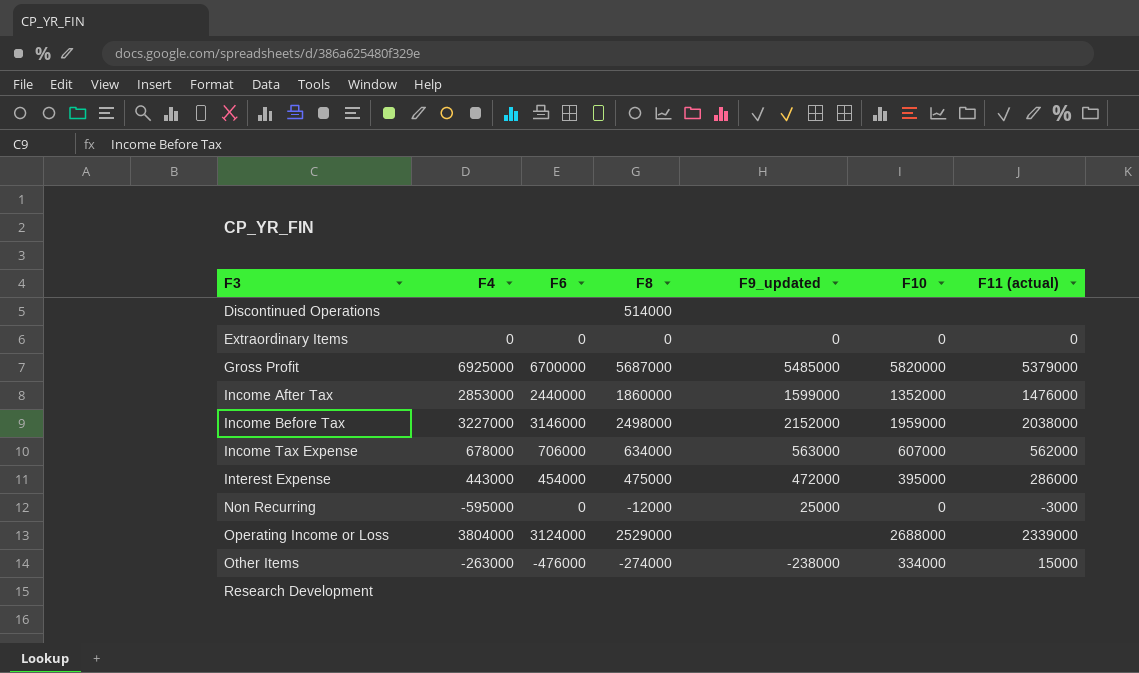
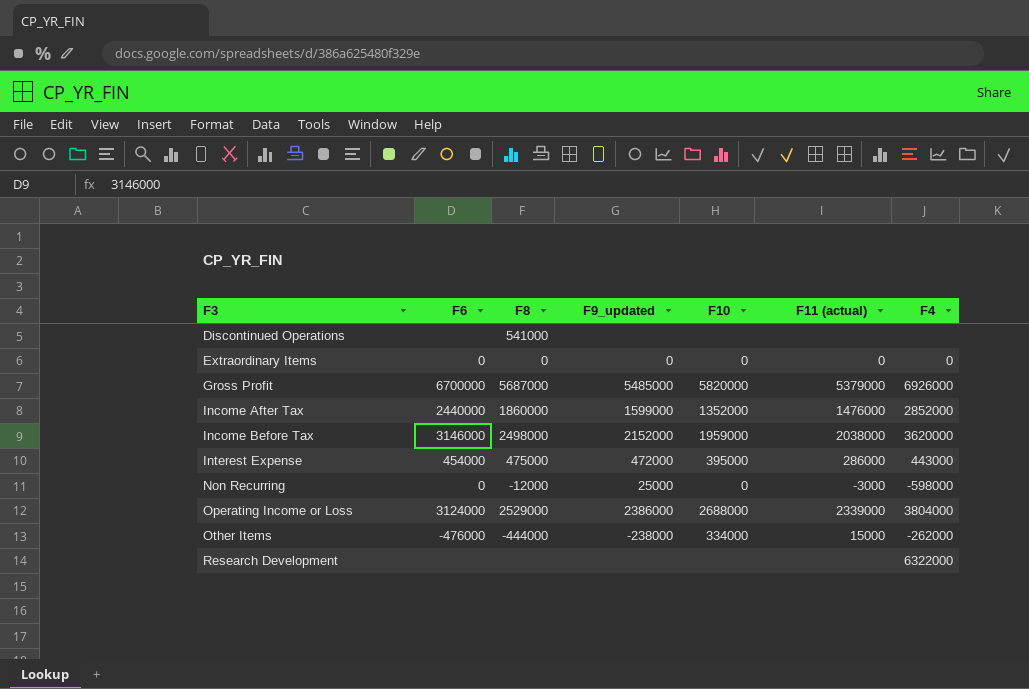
column F4 | position: 2 -> 7
row Income Tax Expense: 678000 | 706000 | 634000 | 563000 | 607000 | 562000 -> none
Discontinued Operations | F8: 514000 -> 541000
Gross Profit | F4: 6925000 -> 6926000
Income After Tax | F4: 2853000 -> 2852000
Income Before Tax | F4: 3227000 -> 3620000
Non Recurring | F4: -595000 -> -598000
Operating Income or Loss | F9_updated: none -> 2386000
Other Items | F8: -274000 -> -444000
Other Items | F4: -263000 -> -262000
Research Development | F4: none -> 6322000

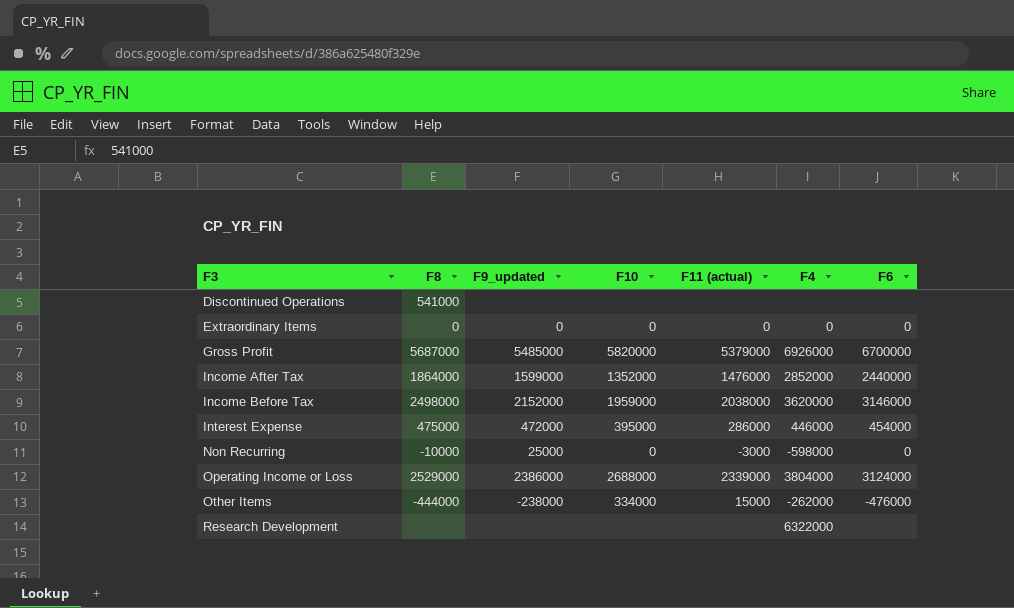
column F6 | position: 2 -> 7
Income After Tax | F8: 1860000 -> 1864000
Interest Expense | F4: 443000 -> 446000
Non Recurring | F8: -12000 -> -10000

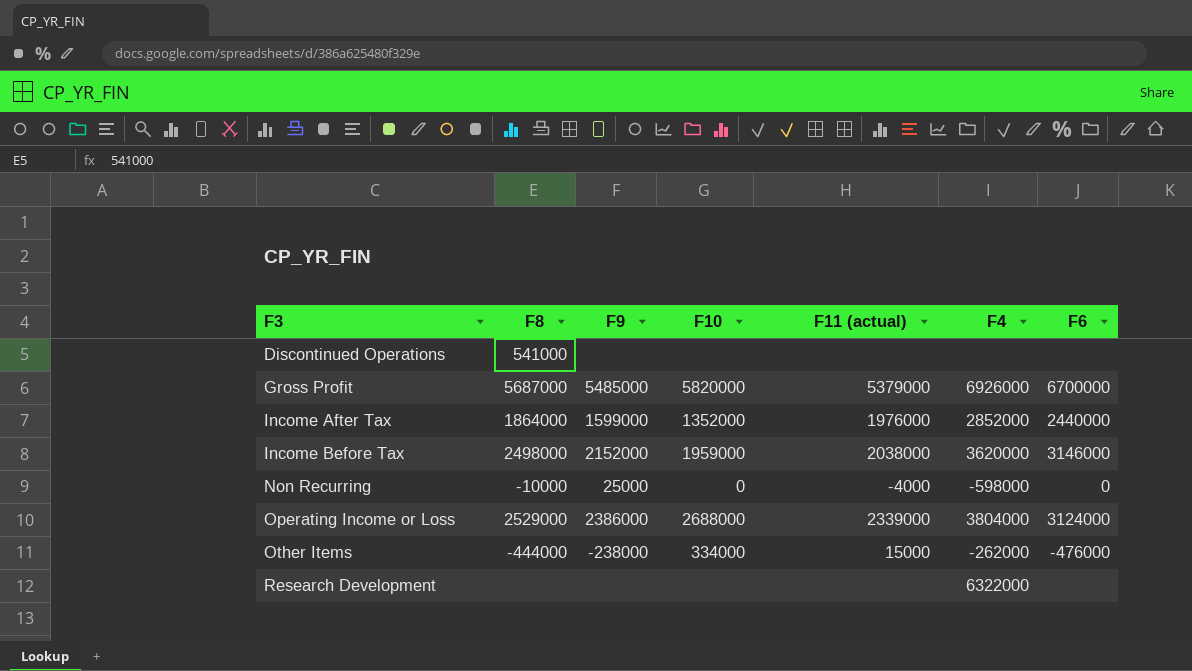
column name: F9_updated -> F9
row Extraordinary Items: 0 | 0 | 0 | 0 | 0 | 0 -> none
row Interest Expense: 475000 | 472000 | 395000 | 286000 | 446000 | 454000 -> none
Income After Tax | F11 (actual): 1476000 -> 1976000
Non Recurring | F11 (actual): -3000 -> -4000

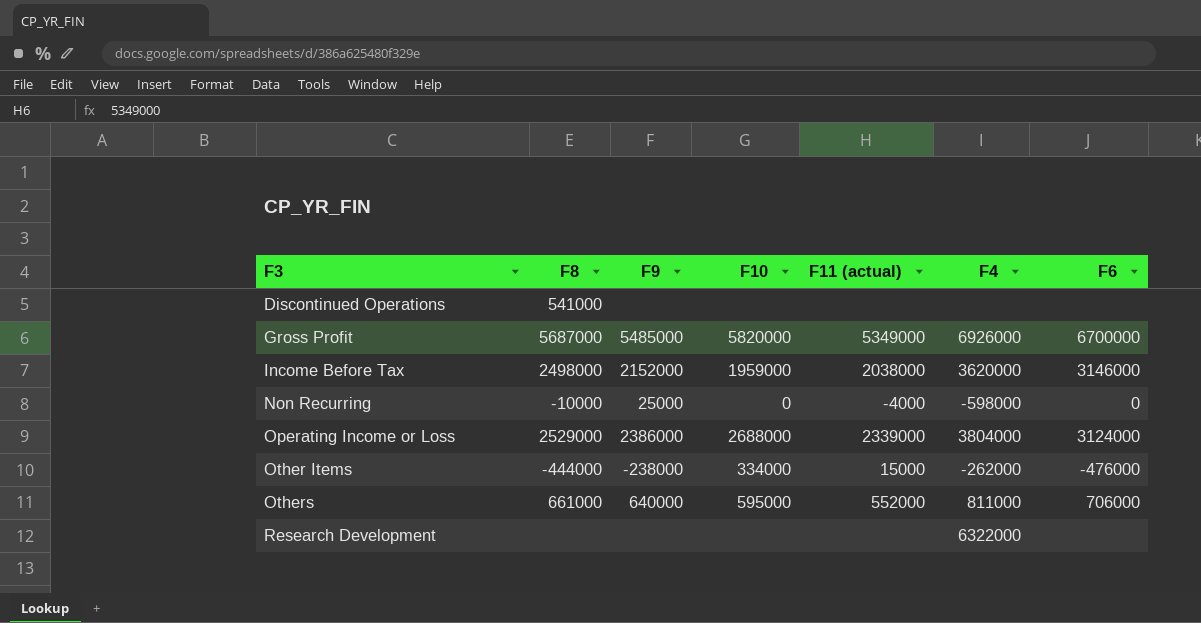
row Income After Tax: 1864000 | 1599000 | 1352000 | 1976000 | 2852000 | 2440000 -> none
Gross Profit | F11 (actual): 5379000 -> 5349000
row Others: none -> 661000 | 640000 | 595000 | 552000 | 811000 | 706000

